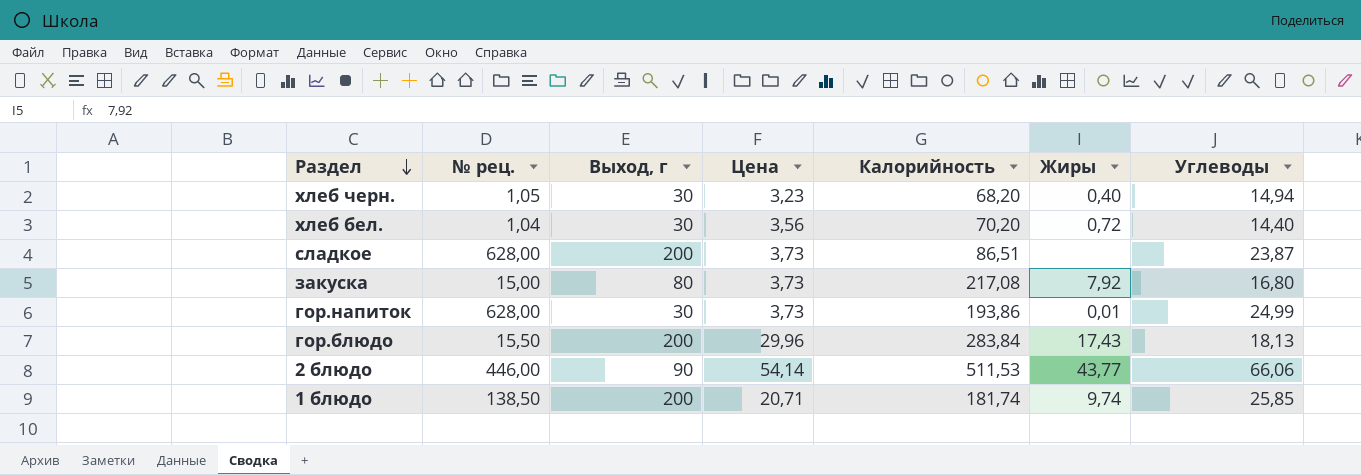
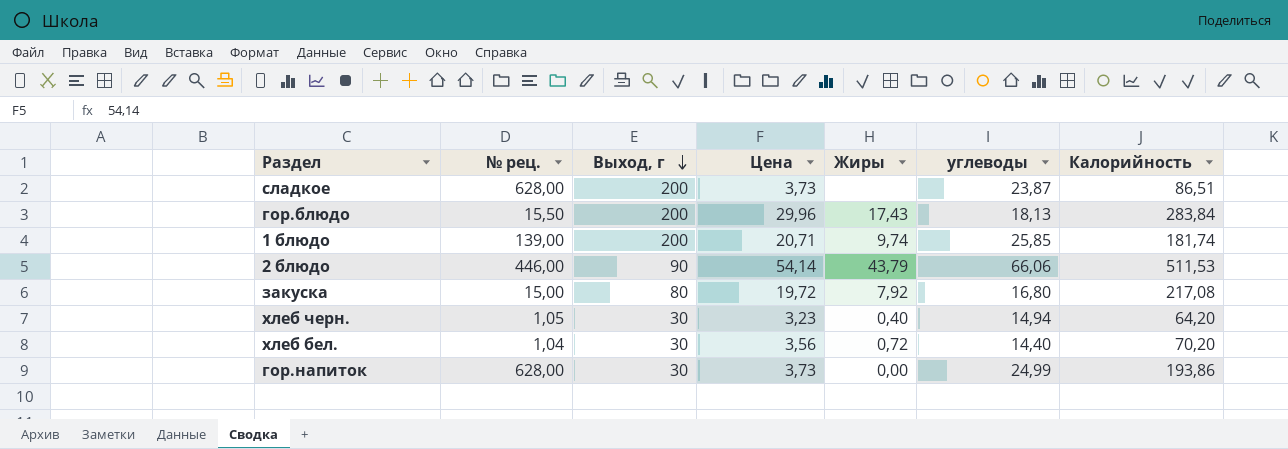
row order: Раздел descending -> Выход, г descending
column name: Углеводы -> углеводы
column Калорийность | position: 5 -> 7
1 блюдо | № рец.: 138,50 -> 139,00
2 блюдо | Жиры: 43,77 -> 43,79
закуска | Цена: 3,73 -> 19,72
хлеб черн. | Калорийность: 68,20 -> 64,20
гор.напиток | Жиры: 0,01 -> 0,00

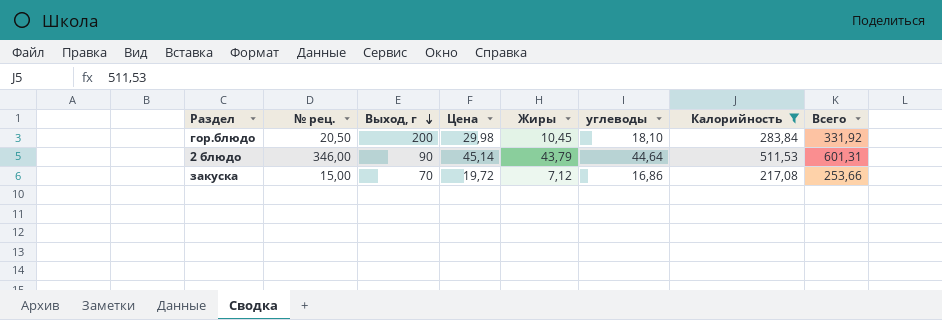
filter: none -> Калорийность >= 217,08
column Всего | formula: none -> [Цена] + [углеводы] + [Калорийность]
гор.блюдо | № рец.: 15,50 -> 20,50
гор.блюдо | Цена: 29,96 -> 29,98
гор.блюдо | Жиры: 17,43 -> 10,45
гор.блюдо | углеводы: 18,13 -> 18,10
2 блюдо | № рец.: 446,00 -> 346,00
2 блюдо | Цена: 54,14 -> 45,14
2 блюдо | углеводы: 66,06 -> 44,64
закуска | Выход, г: 80 -> 70
закуска | Жиры: 7,92 -> 7,12
закуска | углеводы: 16,80 -> 16,86

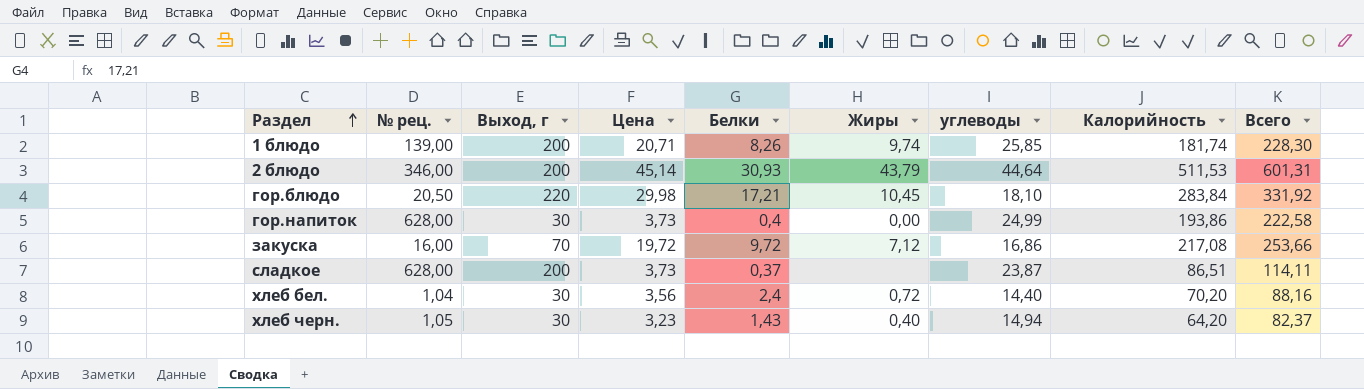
filter: Калорийность >= 217,08 -> none
row order: Выход, г descending -> Раздел ascending
column Белки | position: none -> 5
2 блюдо | Выход, г: 90 -> 200
гор.блюдо | Выход, г: 200 -> 220
закуска | № рец.: 15,00 -> 16,00

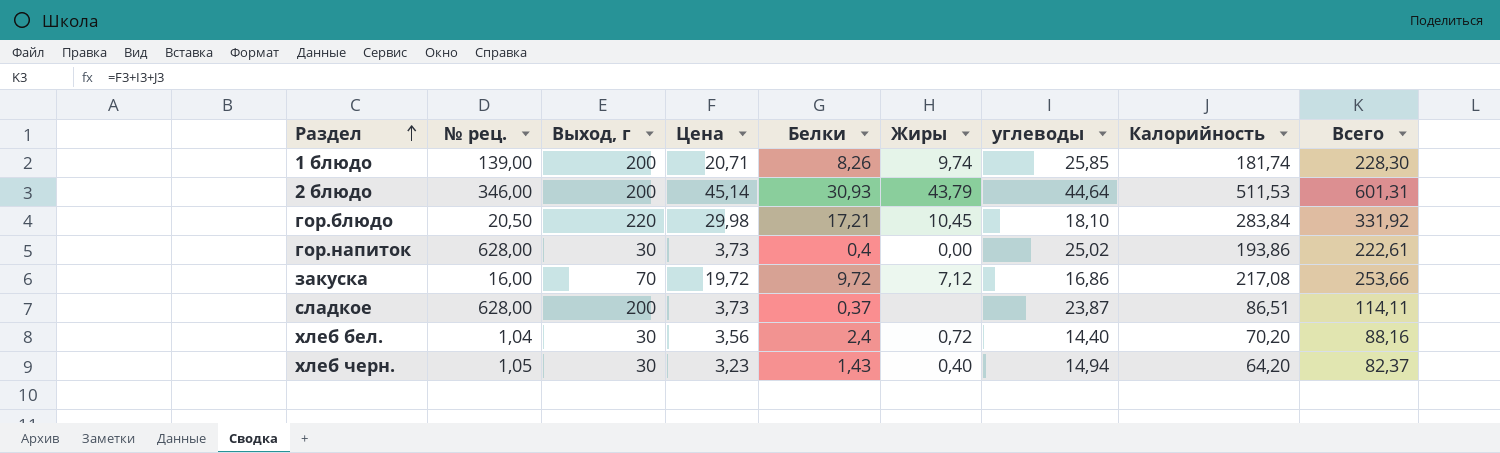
гор.напиток | углеводы: 24,99 -> 25,02
гор.напиток | Всего: 222,58 -> 222,61

